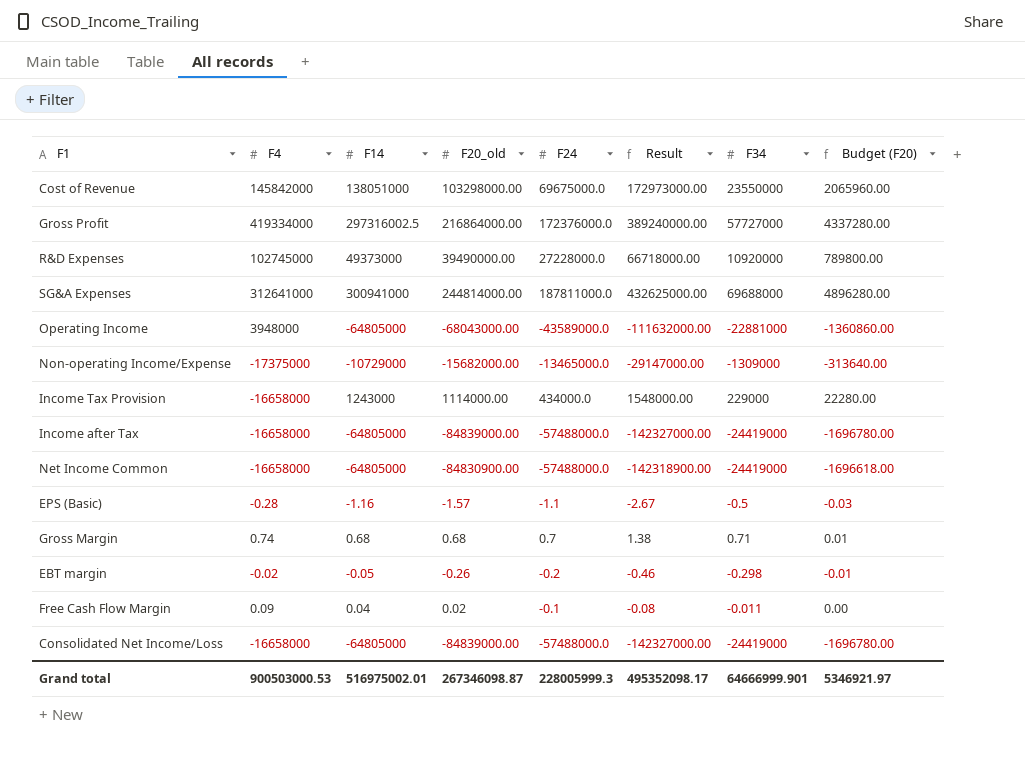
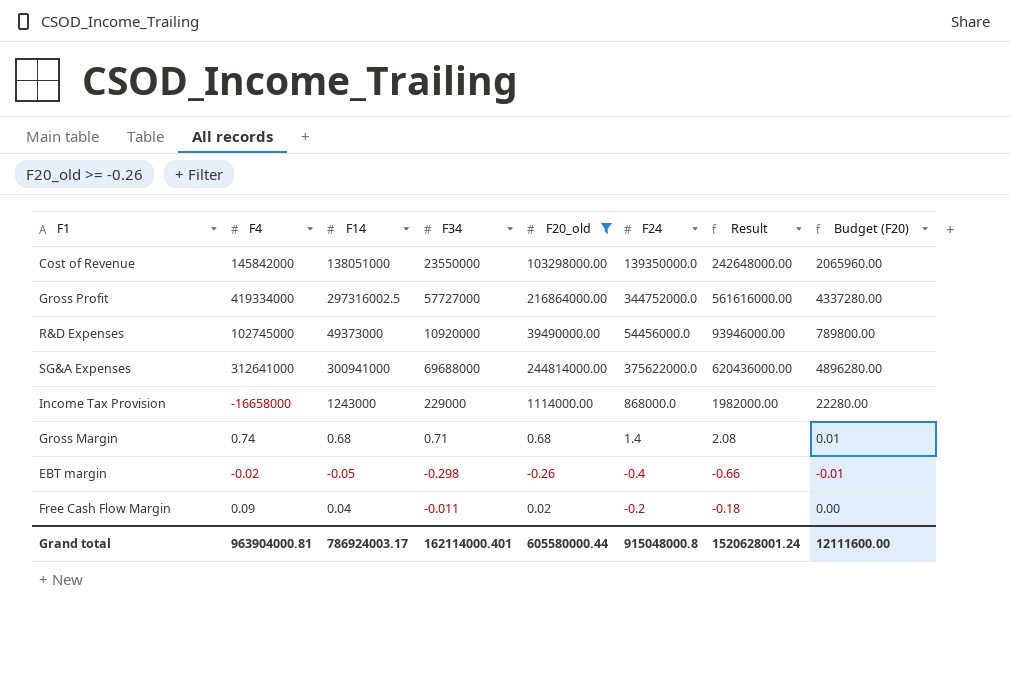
filter: none -> F20_old >= -0.26
column F34 | position: 7 -> 4
Cost of Revenue | F24: 69675000.0 -> 139350000.0
Cost of Revenue | Result: 172973000.00 -> 242648000.00
Gross Profit | F24: 172376000.0 -> 344752000.0
Gross Profit | Result: 389240000.00 -> 561616000.00
R&D Expenses | F24: 27228000.0 -> 54456000.0
R&D Expenses | Result: 66718000.00 -> 93946000.00
SG&A Expenses | F24: 187811000.0 -> 375622000.0
SG&A Expenses | Result: 432625000.00 -> 620436000.00
Income Tax Provision | F24: 434000.0 -> 868000.0
Income Tax Provision | Result: 1548000.00 -> 1982000.00
Gross Margin | F24: 0.7 -> 1.4
Gross Margin | Result: 1.38 -> 2.08
EBT margin | F24: -0.2 -> -0.4
EBT margin | Result: -0.46 -> -0.66
Free Cash Flow Margin | F24: -0.1 -> -0.2
Free Cash Flow Margin | Result: -0.08 -> -0.18
Grand total | F4: 900503000.53 -> 963904000.81
Grand total | F14: 516975002.01 -> 786924003.17
Grand total | F34: 64666999.901 -> 162114000.401
Grand total | F20_old: 267346098.87 -> 605580000.44
Grand total | F24: 228005999.3 -> 915048000.8
Grand total | Result: 495352098.17 -> 1520628001.24
Grand total | Budget (F20): 5346921.97 -> 12111600.00

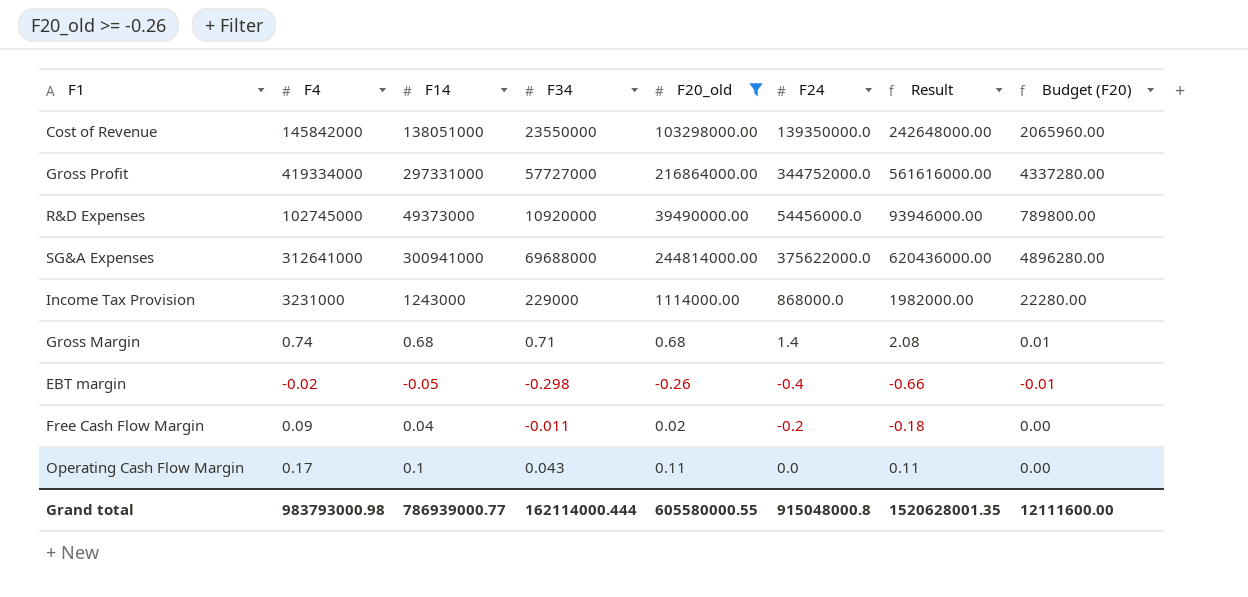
Gross Profit | F14: 297316002.5 -> 297331000
Income Tax Provision | F4: -16658000 -> 3231000
row Operating Cash Flow Margin: none -> 0.17 | 0.1 | 0.043 | 0.11 | 0.0 | 0.11 | 0.00
Grand total | F4: 963904000.81 -> 983793000.98
Grand total | F14: 786924003.17 -> 786939000.77
Grand total | F34: 162114000.401 -> 162114000.444
Grand total | F20_old: 605580000.44 -> 605580000.55
Grand total | Result: 1520628001.24 -> 1520628001.35

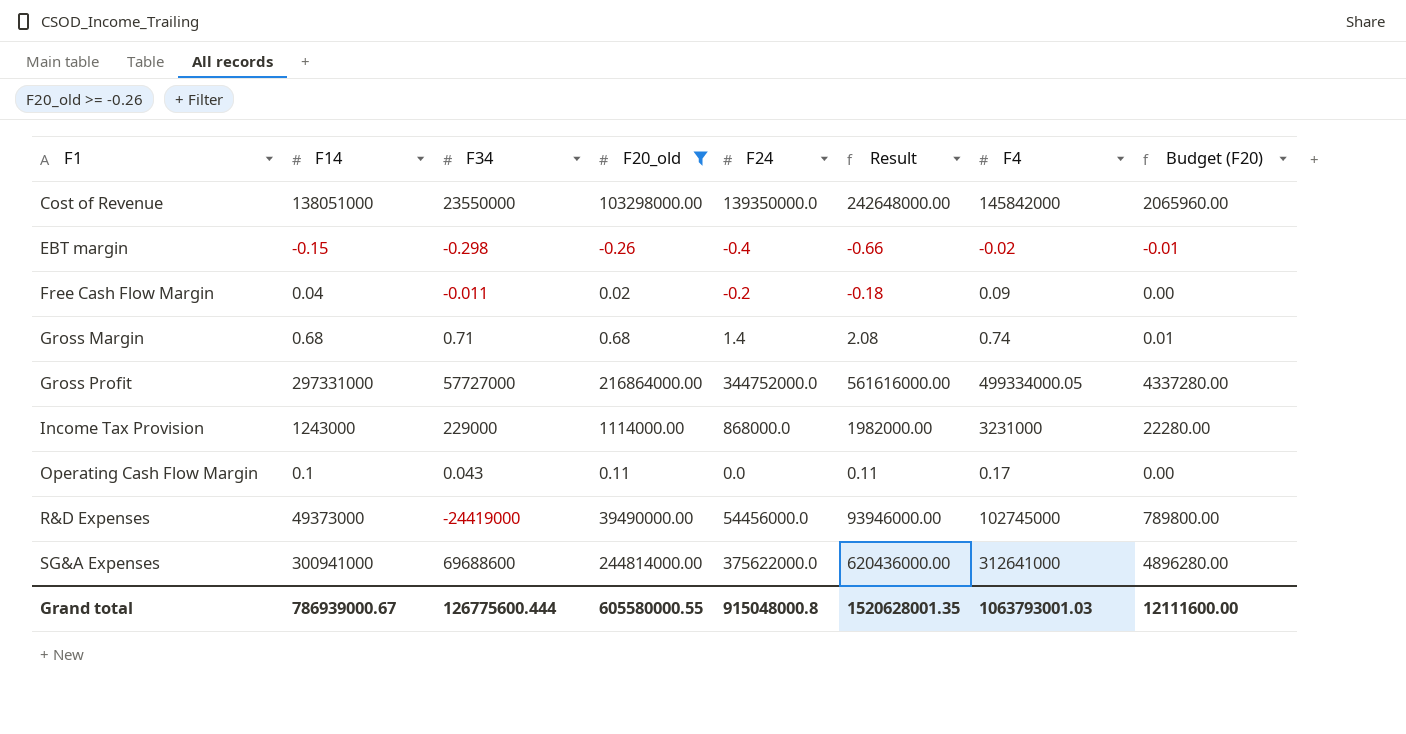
row order: none -> F1 ascending
column F4 | position: 2 -> 7
EBT margin | F14: -0.05 -> -0.15
Gross Profit | F4: 419334000 -> 499334000.05
R&D Expenses | F34: 10920000 -> -24419000
SG&A Expenses | F34: 69688000 -> 69688600
Grand total | F14: 786939000.77 -> 786939000.67
Grand total | F34: 162114000.444 -> 126775600.444
Grand total | F4: 983793000.98 -> 1063793001.03

